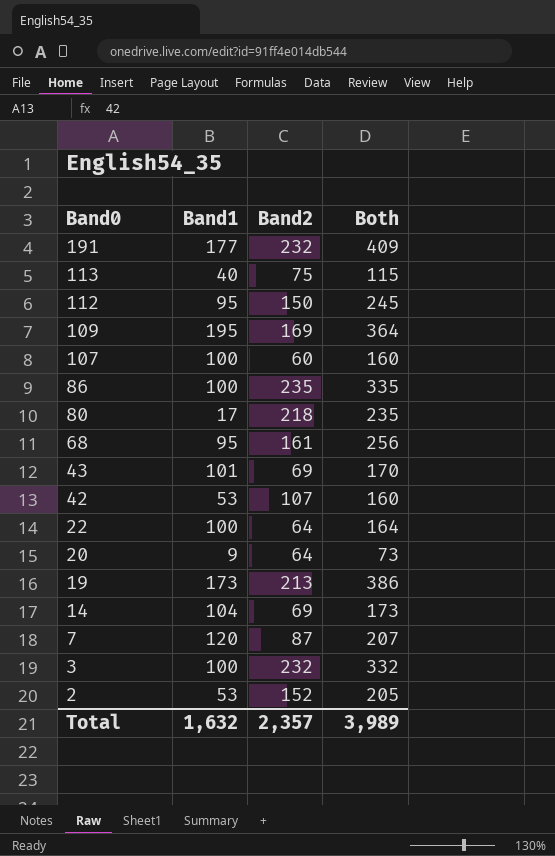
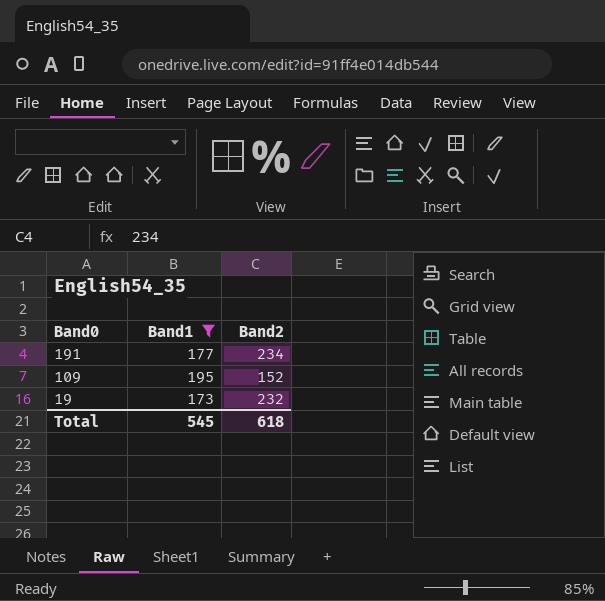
filter: none -> Band1 >= 173
column Both | formula: [Band1] + [Band2] -> none
191 | Band2: 232 -> 234
109 | Band2: 169 -> 152
19 | Band2: 213 -> 232
Total | Band1: 1,632 -> 545
Total | Band2: 2,357 -> 618

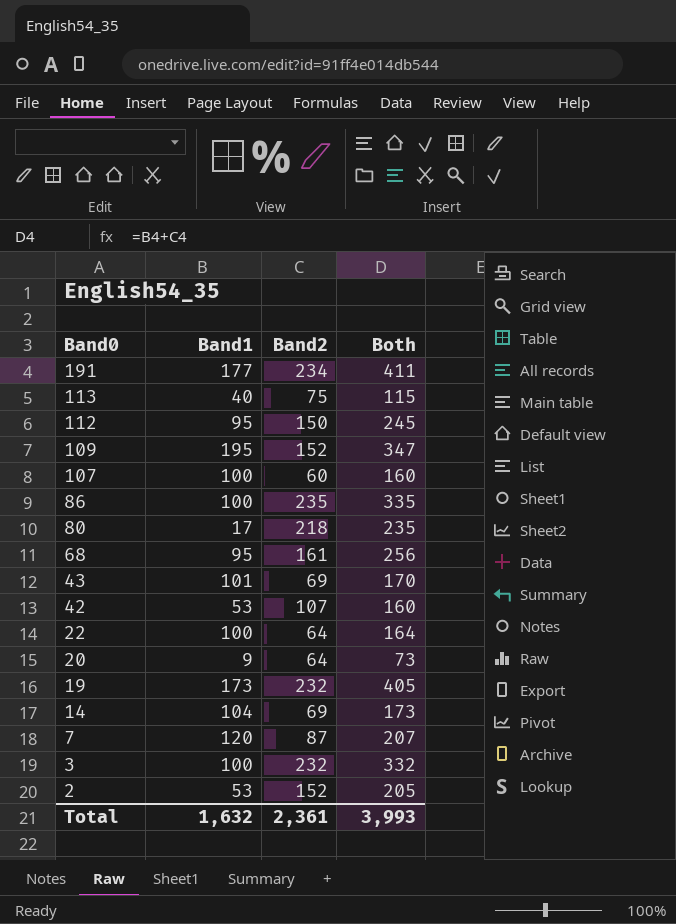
filter: Band1 >= 173 -> none
column Both | formula: none -> [Band1] + [Band2]
Total | Band1: 545 -> 1,632
Total | Band2: 618 -> 2,361

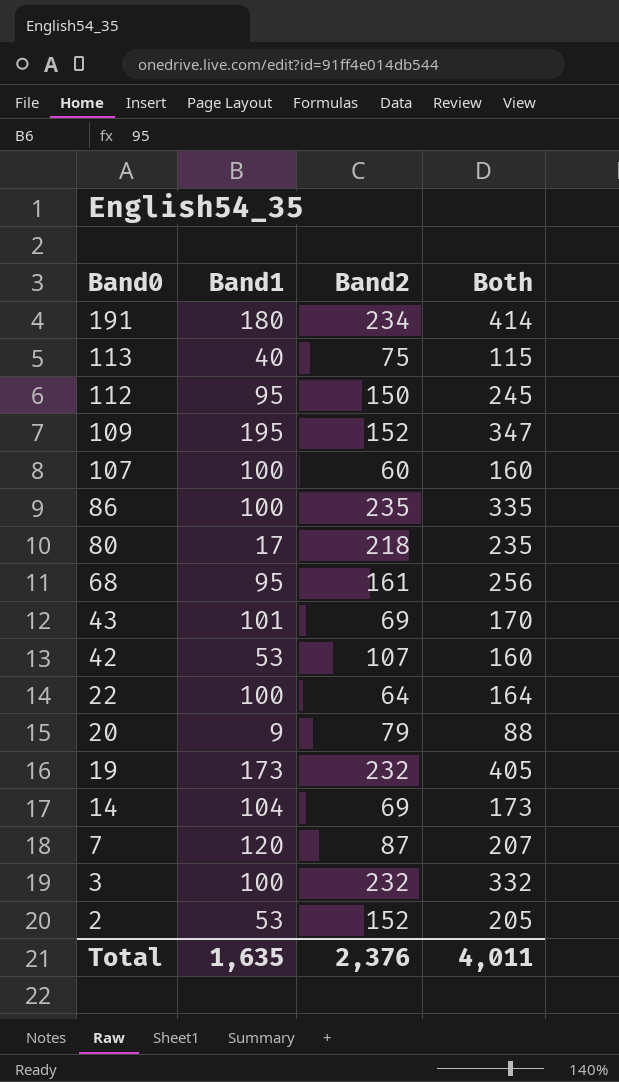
191 | Band1: 177 -> 180
191 | Both: 411 -> 414
20 | Band2: 64 -> 79
20 | Both: 73 -> 88
Total | Band1: 1,632 -> 1,635
Total | Band2: 2,361 -> 2,376
Total | Both: 3,993 -> 4,011

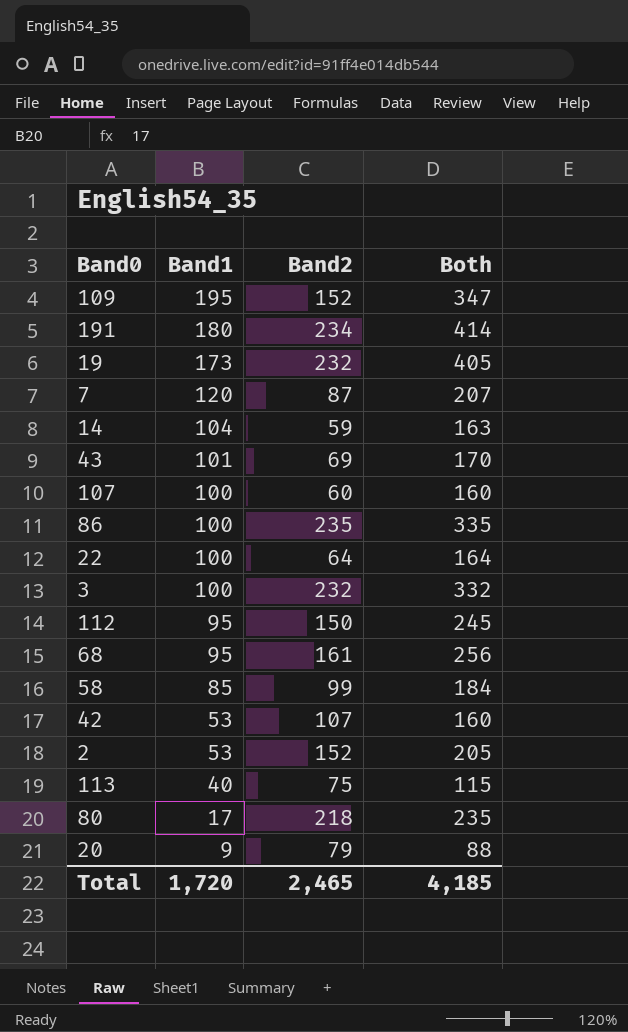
row order: Band0 descending -> Band1 descending
14 | Band2: 69 -> 59
14 | Both: 173 -> 163
row 58: none -> 85 | 99 | 184
Total | Band1: 1,635 -> 1,720
Total | Band2: 2,376 -> 2,465
Total | Both: 4,011 -> 4,185

